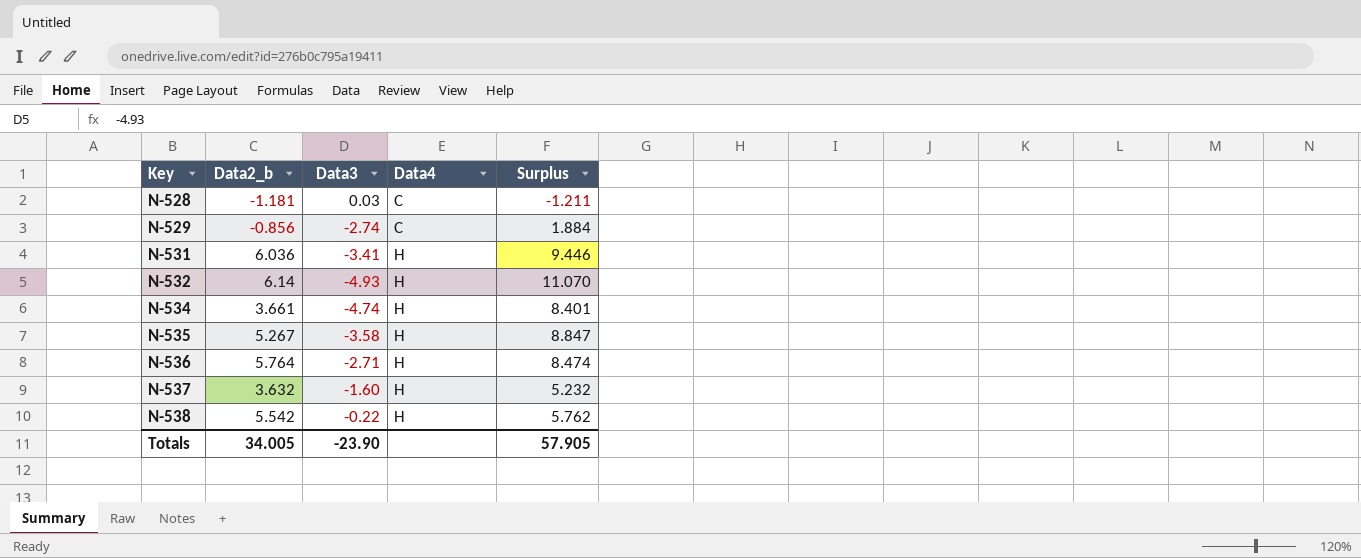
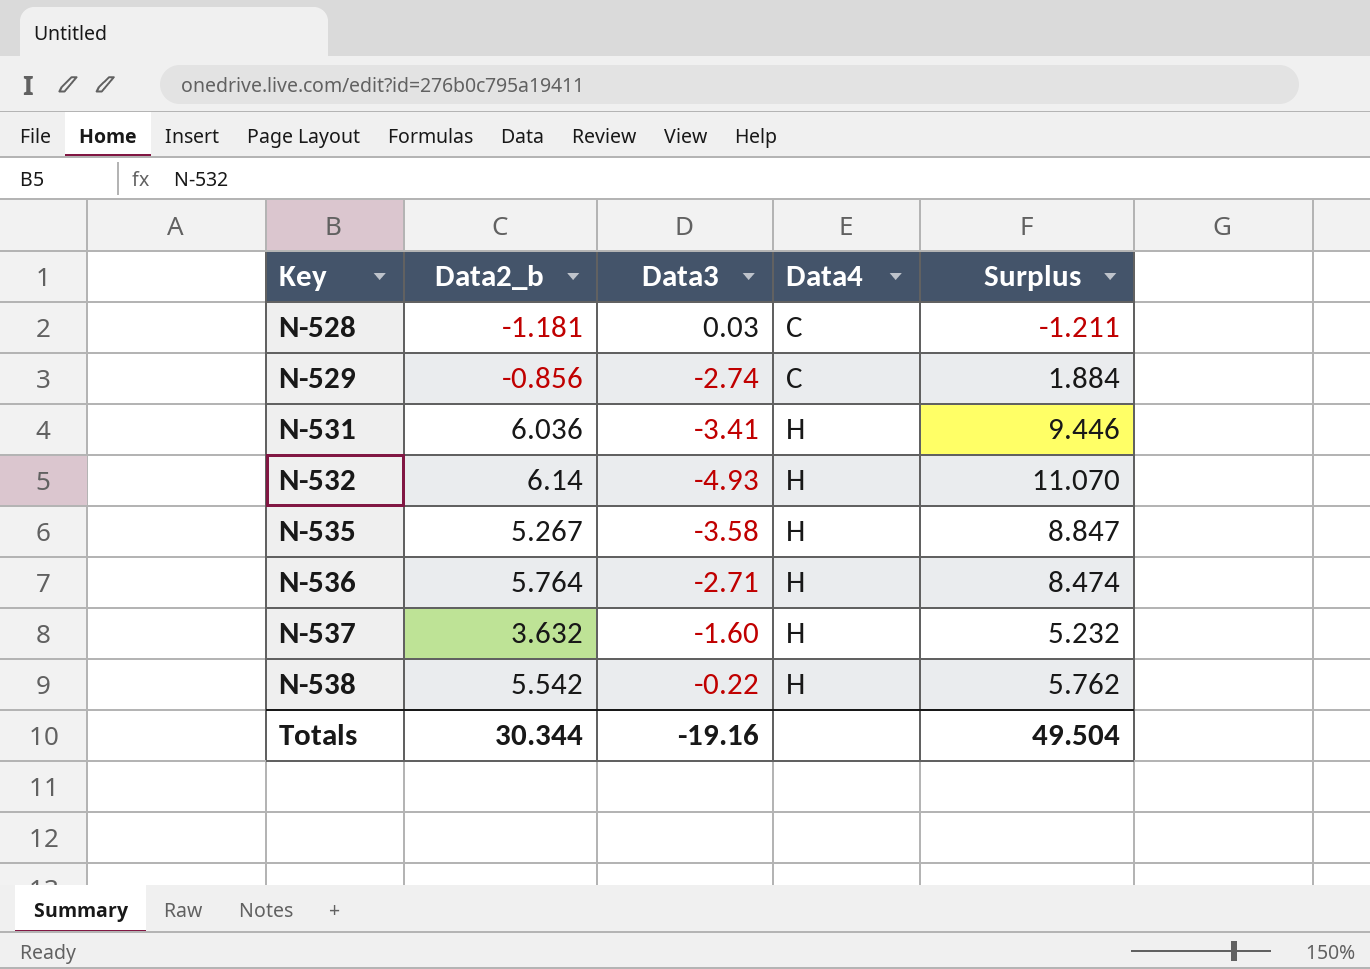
row N-534: 3.661 | -4.74 | H | 8.401 -> none
Totals | Data2_b: 34.005 -> 30.344
Totals | Data3: -23.90 -> -19.16
Totals | Surplus: 57.905 -> 49.504

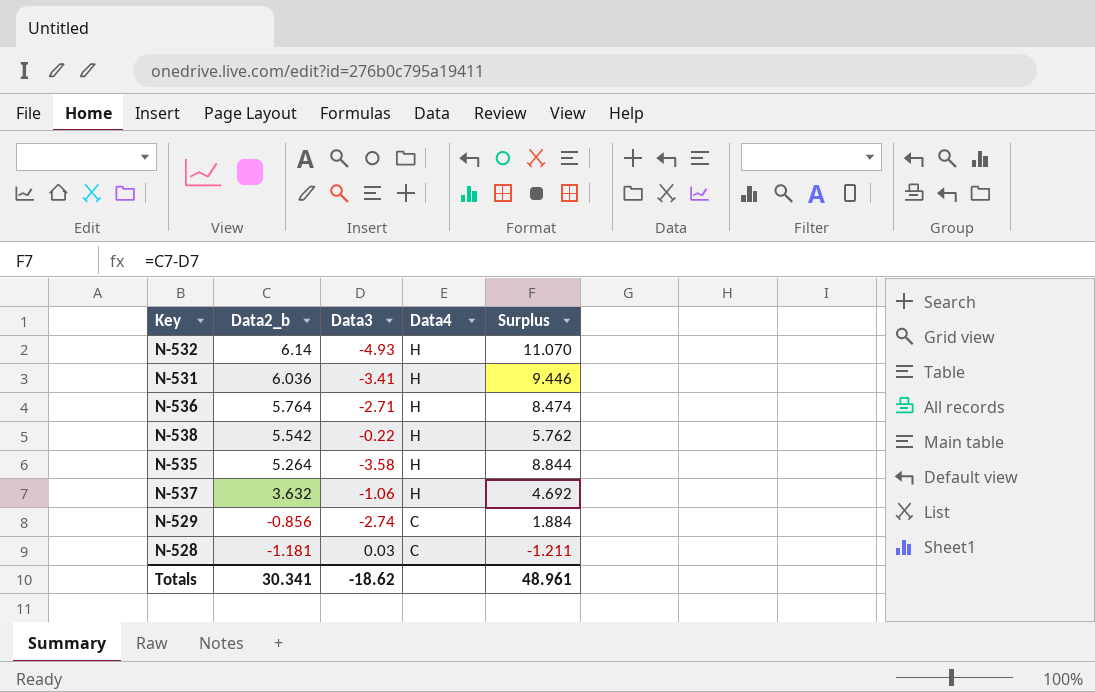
row order: Key ascending -> Data2_b descending
N-535 | Data2_b: 5.267 -> 5.264
N-535 | Surplus: 8.847 -> 8.844
N-537 | Data3: -1.60 -> -1.06
N-537 | Surplus: 5.232 -> 4.692
Totals | Data2_b: 30.344 -> 30.341
Totals | Data3: -19.16 -> -18.62
Totals | Surplus: 49.504 -> 48.961

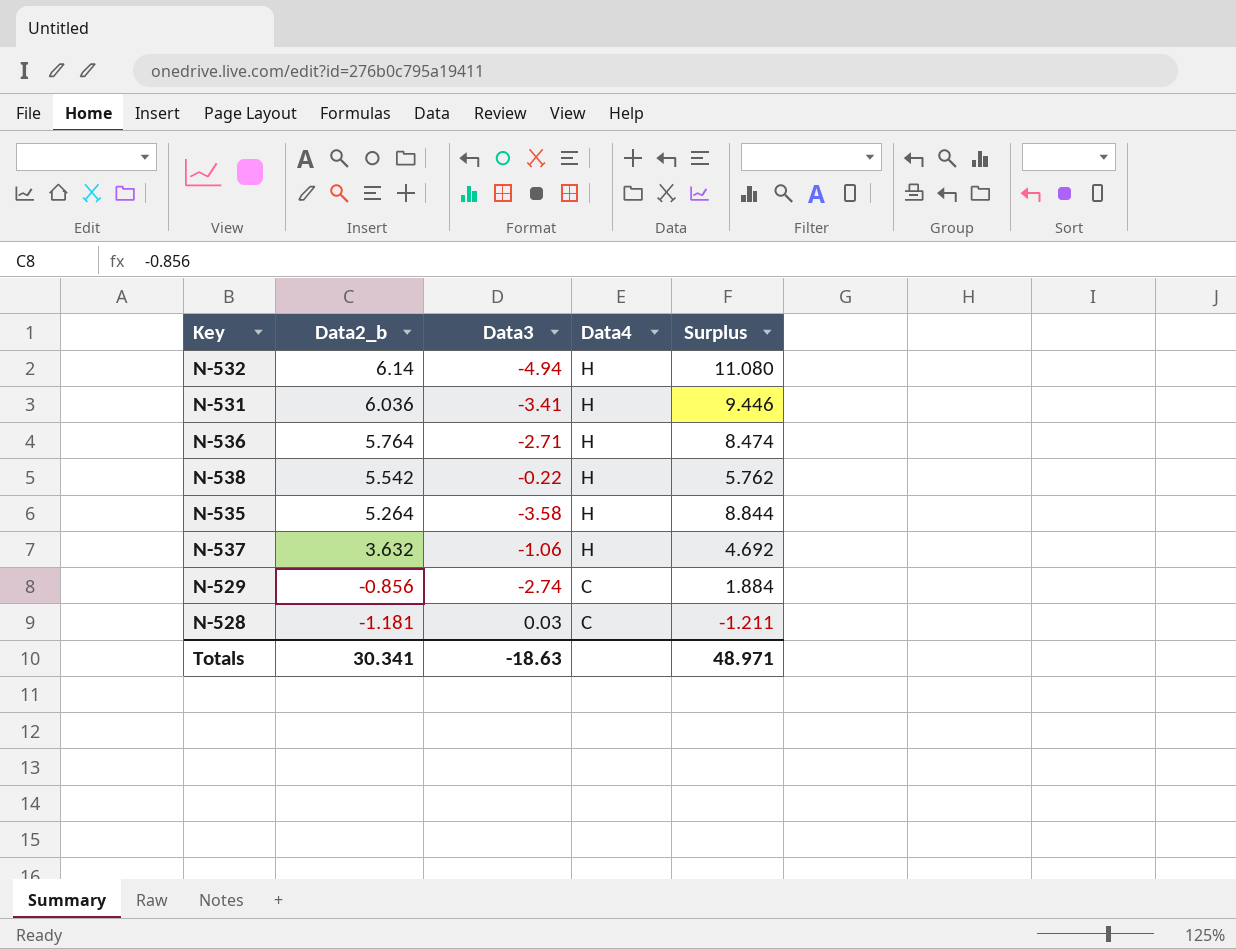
N-532 | Data3: -4.93 -> -4.94
N-532 | Surplus: 11.070 -> 11.080
Totals | Data3: -18.62 -> -18.63
Totals | Surplus: 48.961 -> 48.971

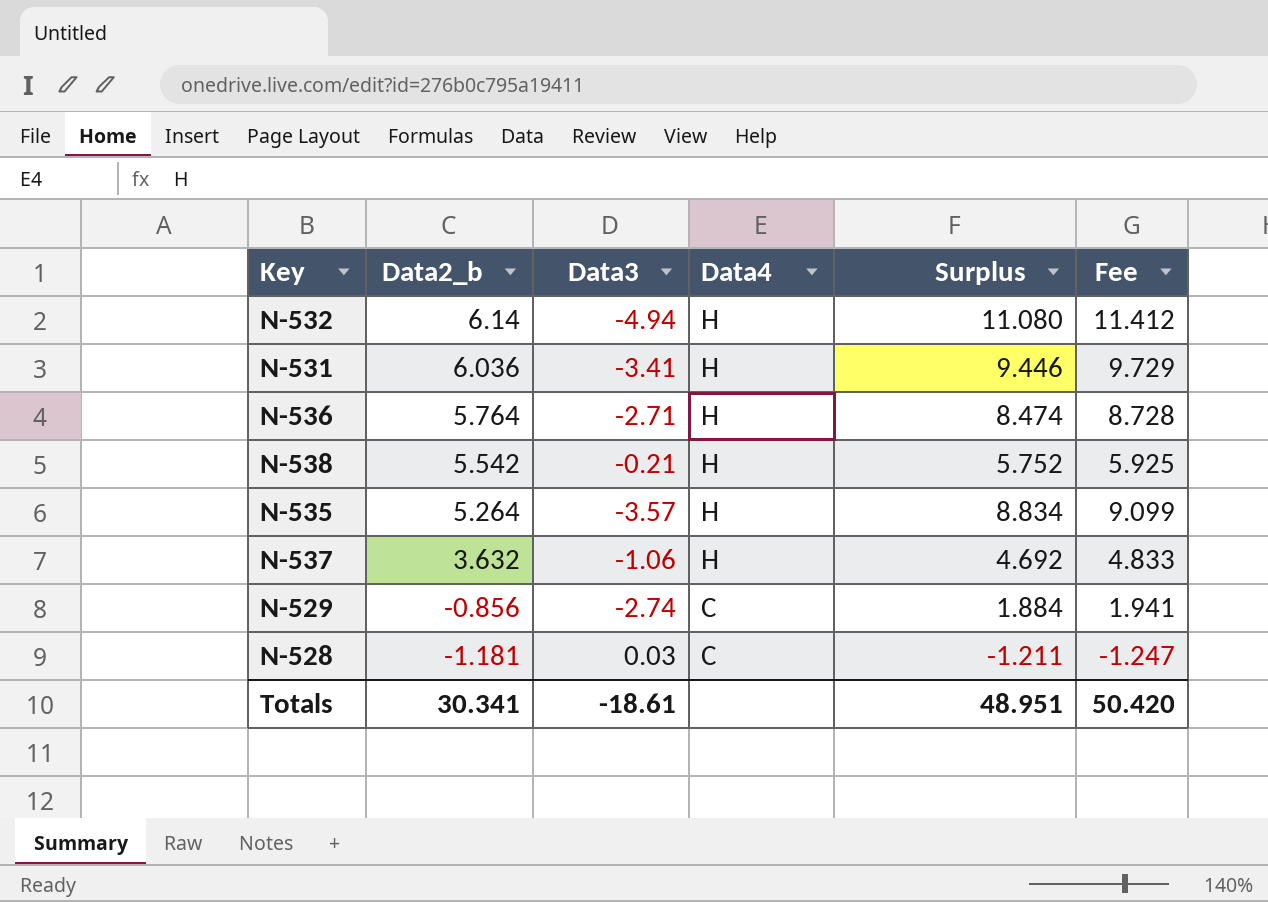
column Fee | formula: none -> [Surplus] * 1.03
N-538 | Data3: -0.22 -> -0.21
N-538 | Surplus: 5.762 -> 5.752
N-535 | Data3: -3.58 -> -3.57
N-535 | Surplus: 8.844 -> 8.834
Totals | Data3: -18.63 -> -18.61
Totals | Surplus: 48.971 -> 48.951

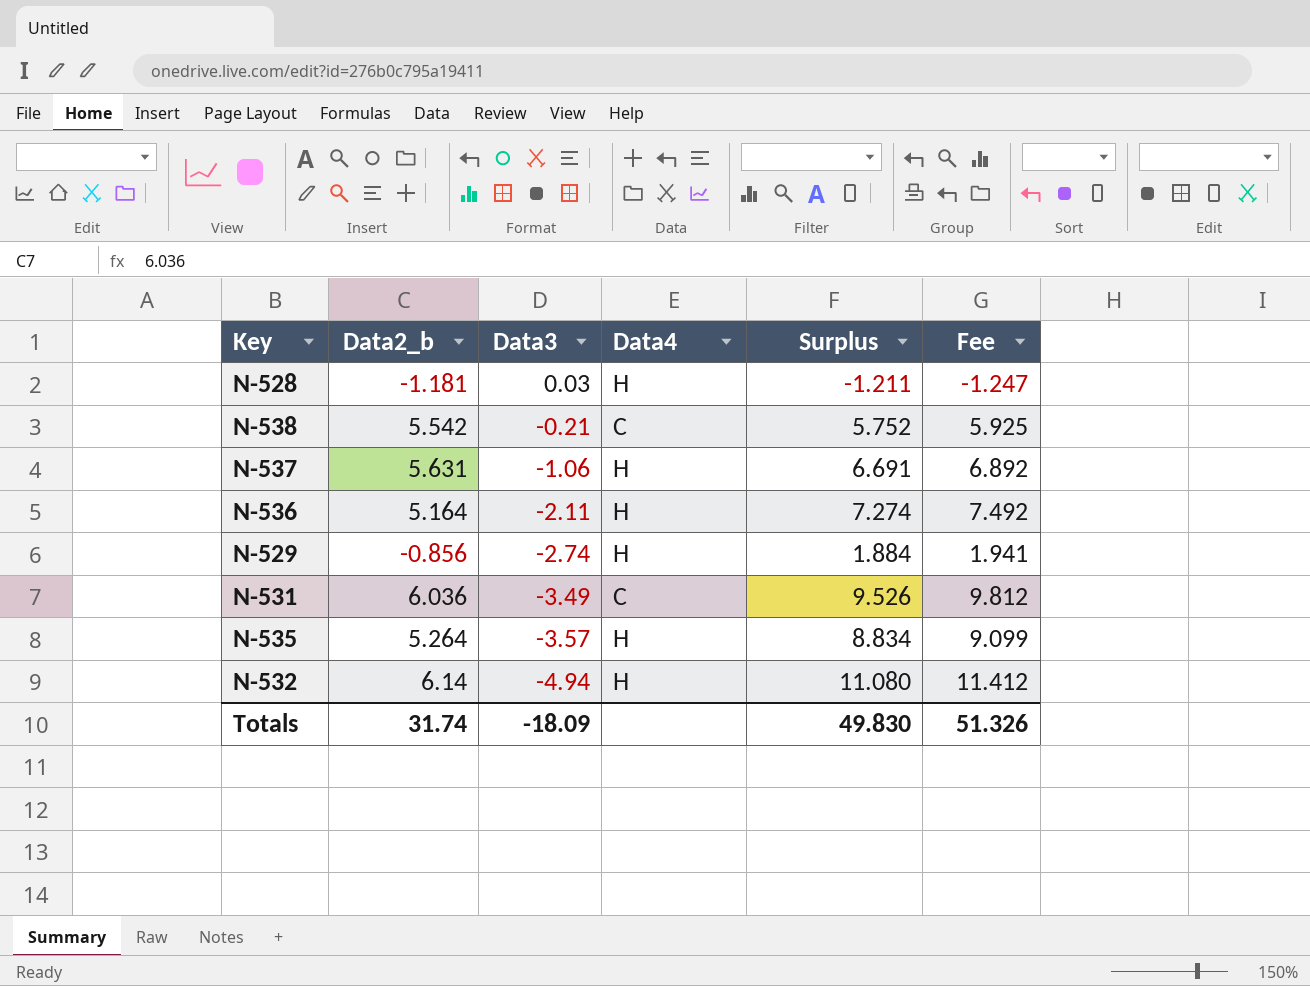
row order: Data2_b descending -> Data3 descending
N-528 | Data4: C -> H
N-538 | Data4: H -> C
N-537 | Data2_b: 3.632 -> 5.631
N-537 | Surplus: 4.692 -> 6.691
N-537 | Fee: 4.833 -> 6.892
N-536 | Data2_b: 5.764 -> 5.164
N-536 | Data3: -2.71 -> -2.11
N-536 | Surplus: 8.474 -> 7.274
N-536 | Fee: 8.728 -> 7.492
N-529 | Data4: C -> H
N-531 | Data3: -3.41 -> -3.49
N-531 | Data4: H -> C
N-531 | Surplus: 9.446 -> 9.526
N-531 | Fee: 9.729 -> 9.812
Totals | Data2_b: 30.341 -> 31.74
Totals | Data3: -18.61 -> -18.09
Totals | Surplus: 48.951 -> 49.830
Totals | Fee: 50.420 -> 51.326

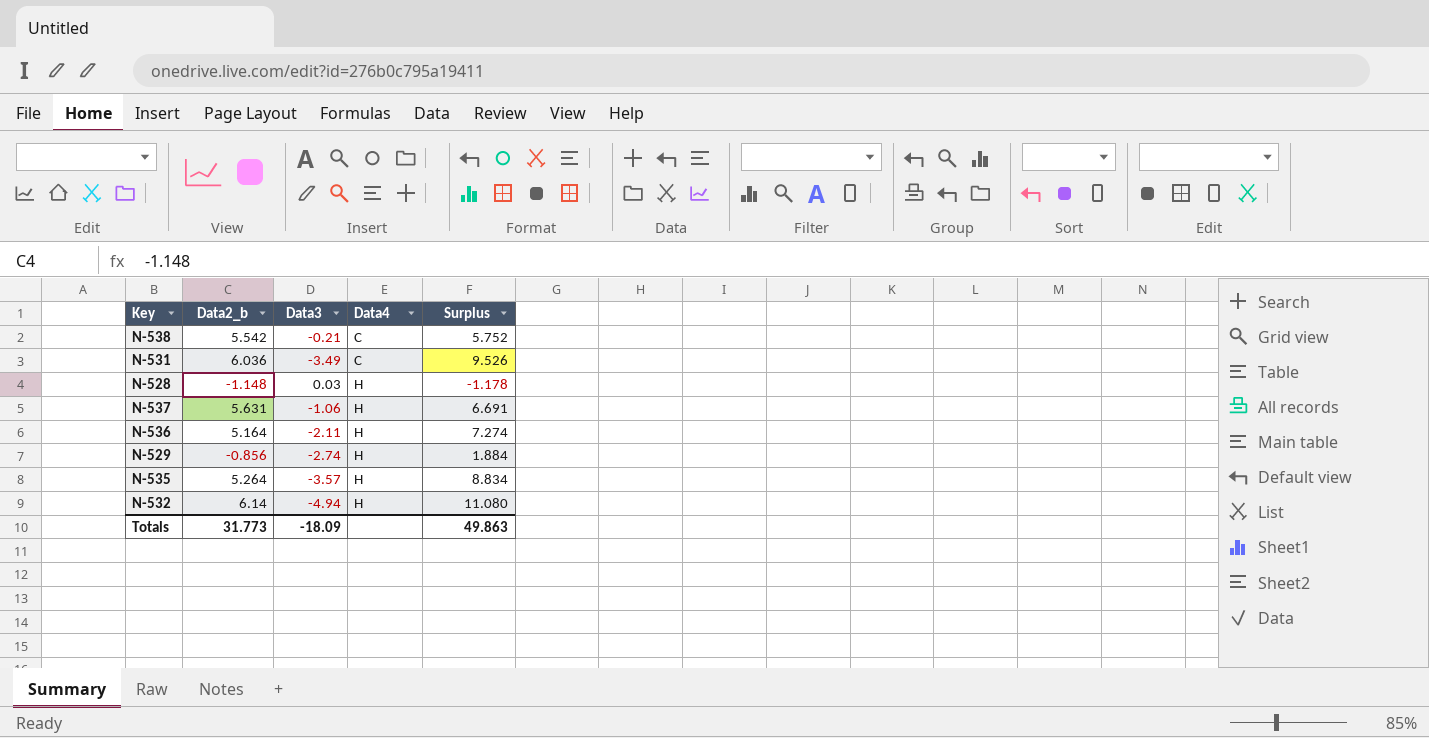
row order: Data3 descending -> Data4 ascending
column Fee | formula: [Surplus] * 1.03 -> none
N-528 | Data2_b: -1.181 -> -1.148
N-528 | Surplus: -1.211 -> -1.178
Totals | Data2_b: 31.74 -> 31.773
Totals | Surplus: 49.830 -> 49.863

